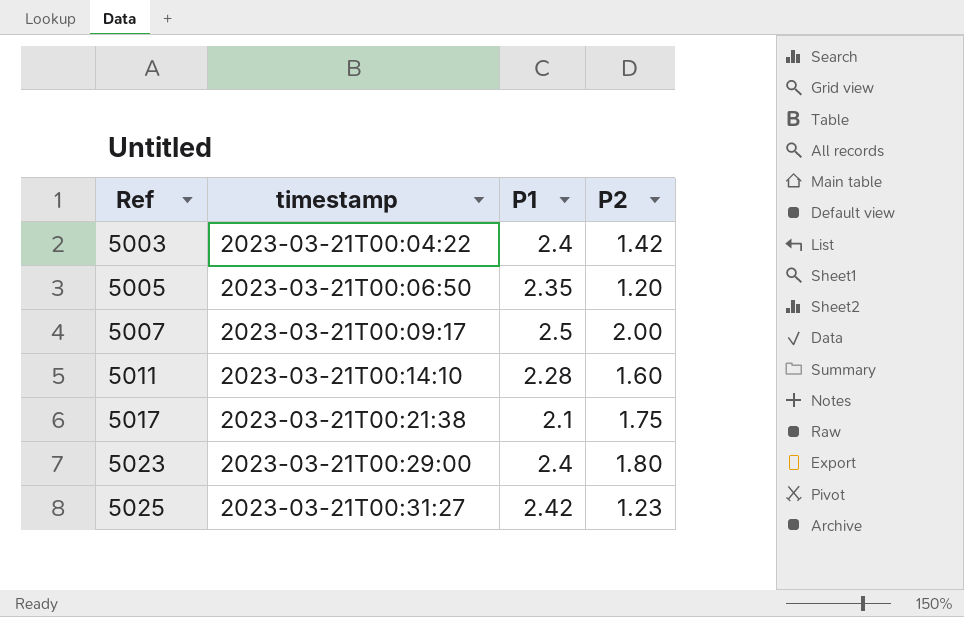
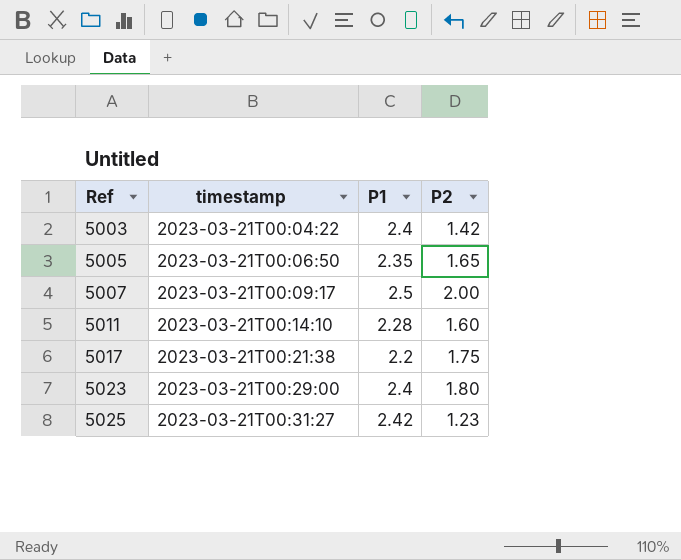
5005 | P2: 1.20 -> 1.65
5017 | P1: 2.1 -> 2.2

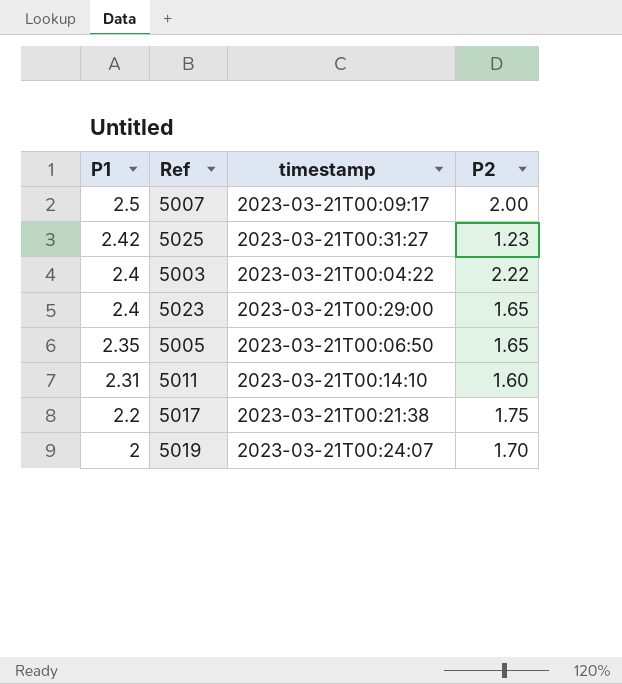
row order: Ref ascending -> P1 descending
column P1 | position: 3 -> 1
5003 | P2: 1.42 -> 2.22
5023 | P2: 1.80 -> 1.65
5011 | P1: 2.28 -> 2.31
row 5019: none -> 2 | 2023-03-21T00:24:07 | 1.70

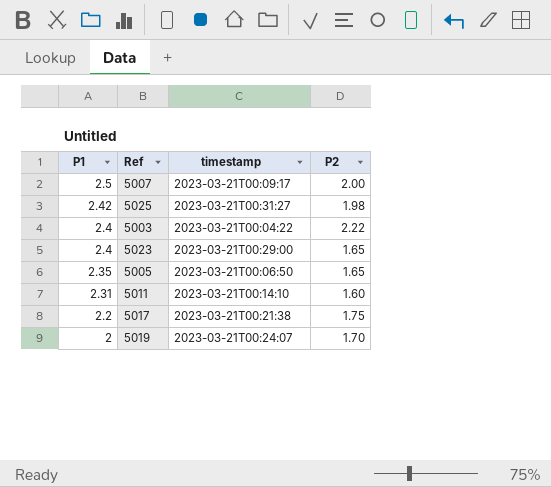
5025 | P2: 1.23 -> 1.98

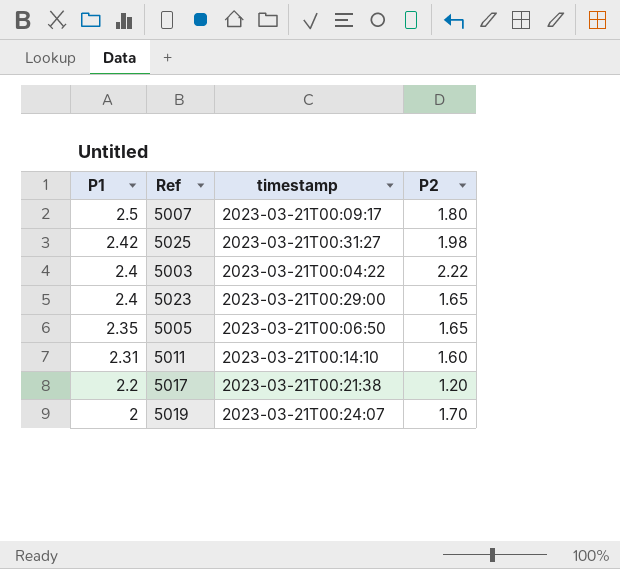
5007 | P2: 2.00 -> 1.80
5017 | P2: 1.75 -> 1.20

